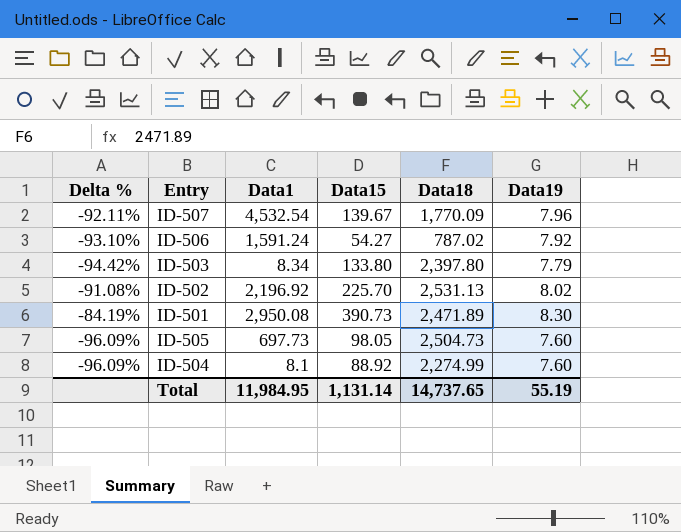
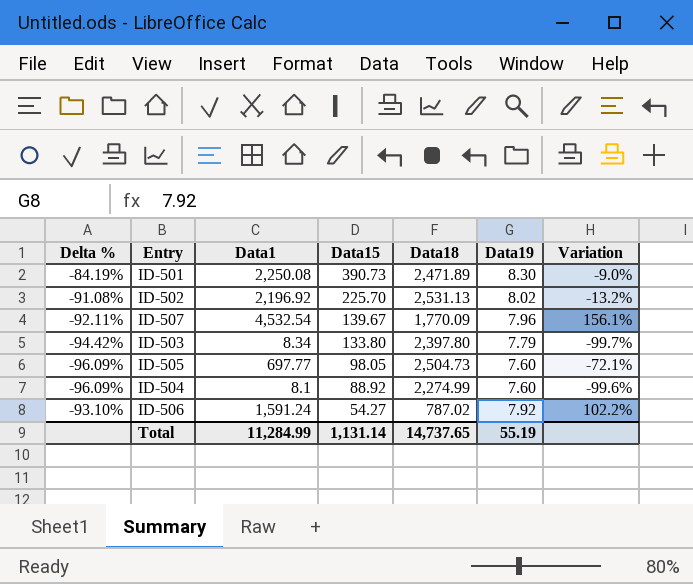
row order: none -> Data15 descending
column Variation | formula: none -> ([Data1] - [Data18]) / [Data18]
ID-501 | Data1: 2,950.08 -> 2,250.08
ID-505 | Data1: 697.73 -> 697.77
Total | Data1: 11,984.95 -> 11,284.99

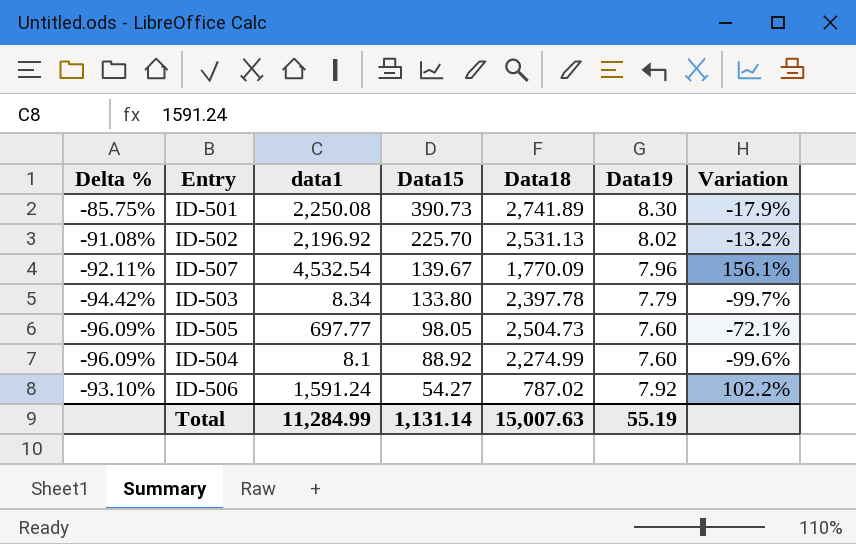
column name: Data1 -> data1
ID-501 | Delta %: -84.19% -> -85.75%
ID-501 | Data18: 2,471.89 -> 2,741.89
ID-501 | Variation: -9.0% -> -17.9%
ID-503 | Data18: 2,397.80 -> 2,397.78
Total | Data18: 14,737.65 -> 15,007.63

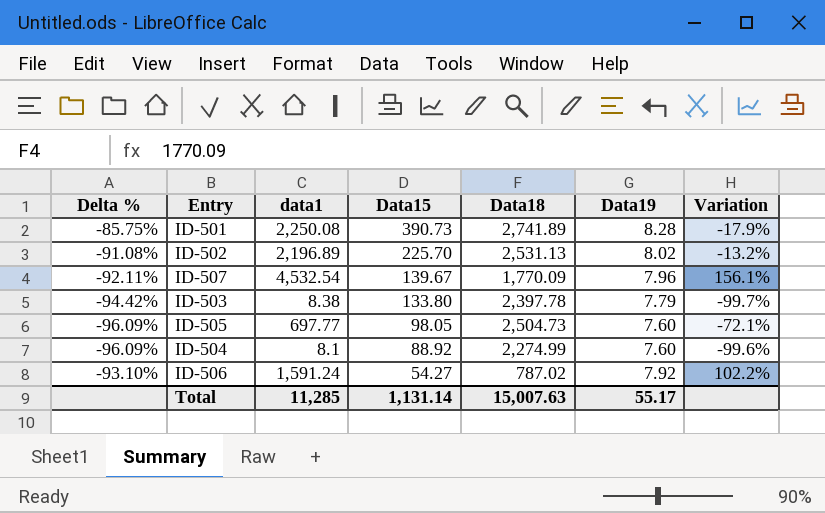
ID-501 | Data19: 8.30 -> 8.28
ID-502 | data1: 2,196.92 -> 2,196.89
ID-503 | data1: 8.34 -> 8.38
Total | data1: 11,284.99 -> 11,285
Total | Data19: 55.19 -> 55.17

